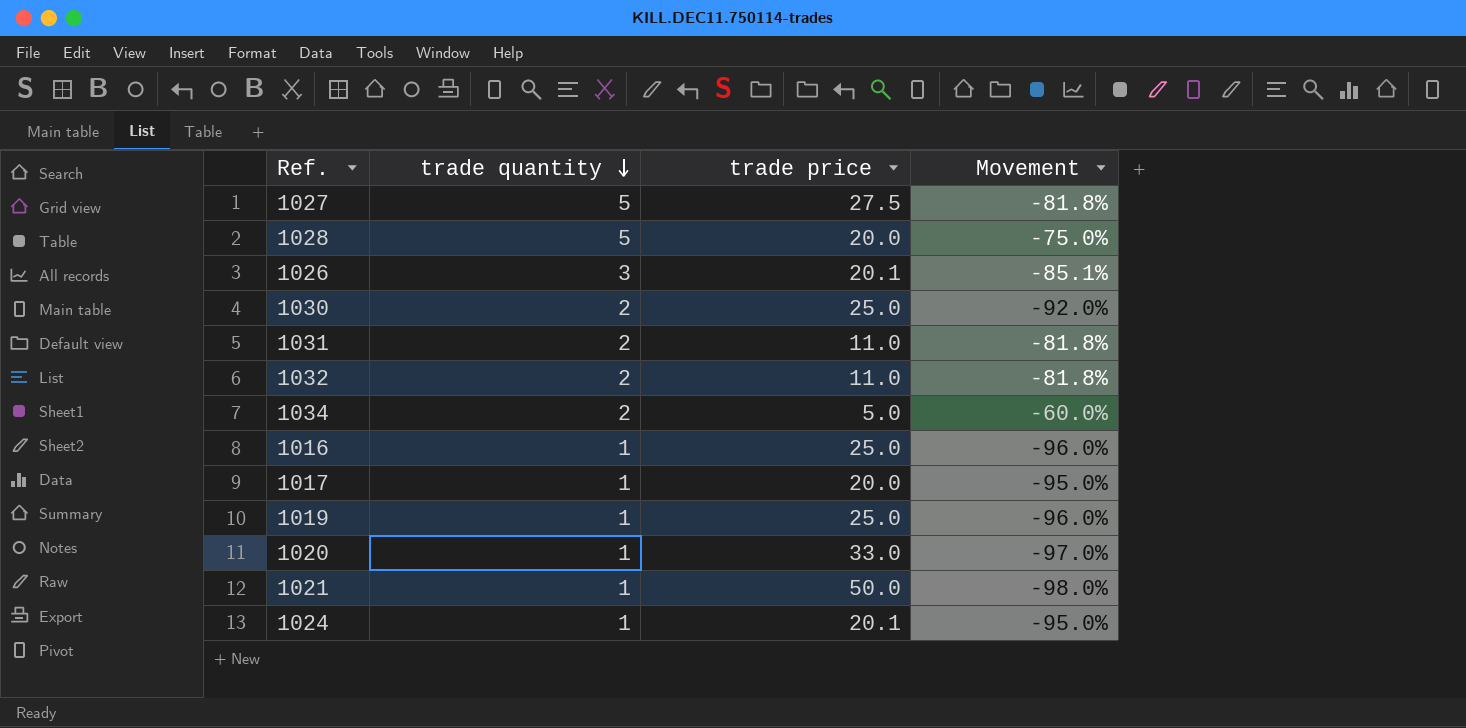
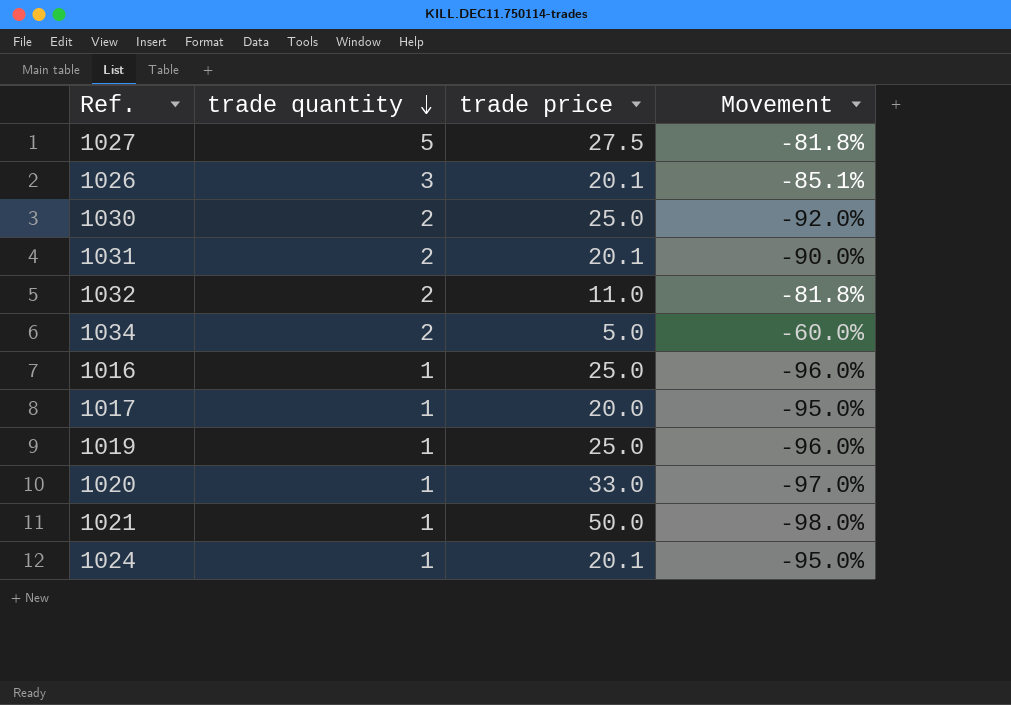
row 1028: 5 | 20.0 | -75.0% -> none
1031 | trade price: 11.0 -> 20.1
1031 | Movement: -81.8% -> -90.0%

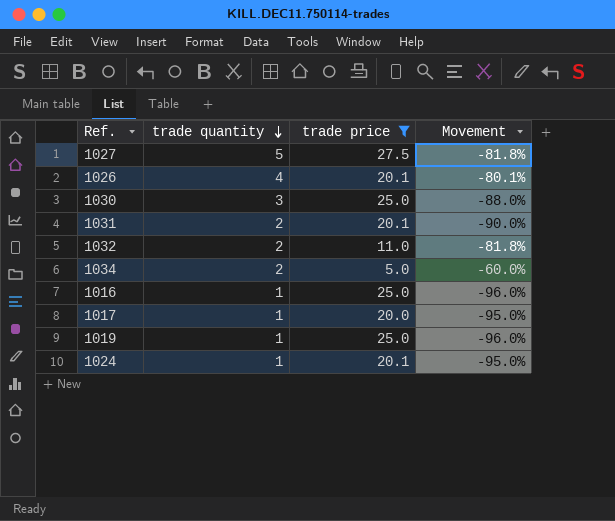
filter: none -> trade price <= 27.5
1026 | trade quantity: 3 -> 4
1026 | Movement: -85.1% -> -80.1%
1030 | trade quantity: 2 -> 3
1030 | Movement: -92.0% -> -88.0%

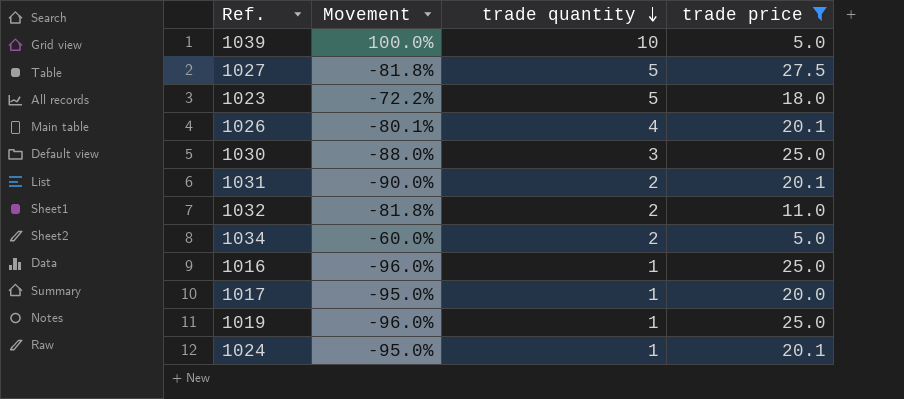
column Movement | position: 4 -> 2
row 1039: none -> 100.0% | 10 | 5.0
row 1023: none -> -72.2% | 5 | 18.0

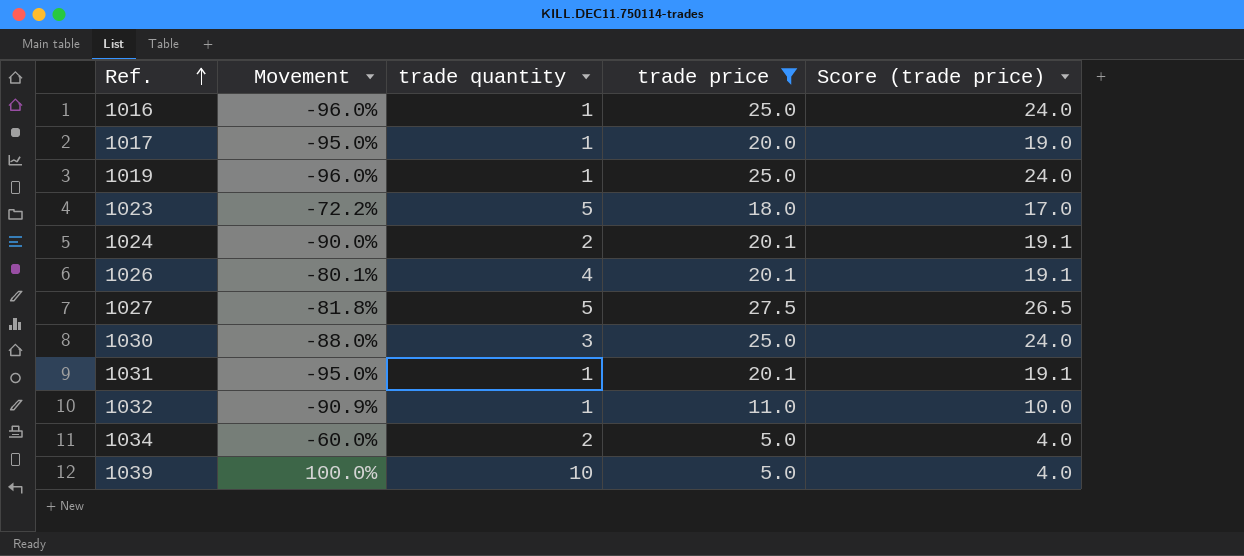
row order: trade quantity descending -> Ref. ascending
column Score (trade price) | formula: none -> [trade price] - 1
1024 | Movement: -95.0% -> -90.0%
1024 | trade quantity: 1 -> 2
1031 | Movement: -90.0% -> -95.0%
1031 | trade quantity: 2 -> 1
1032 | Movement: -81.8% -> -90.9%
1032 | trade quantity: 2 -> 1

